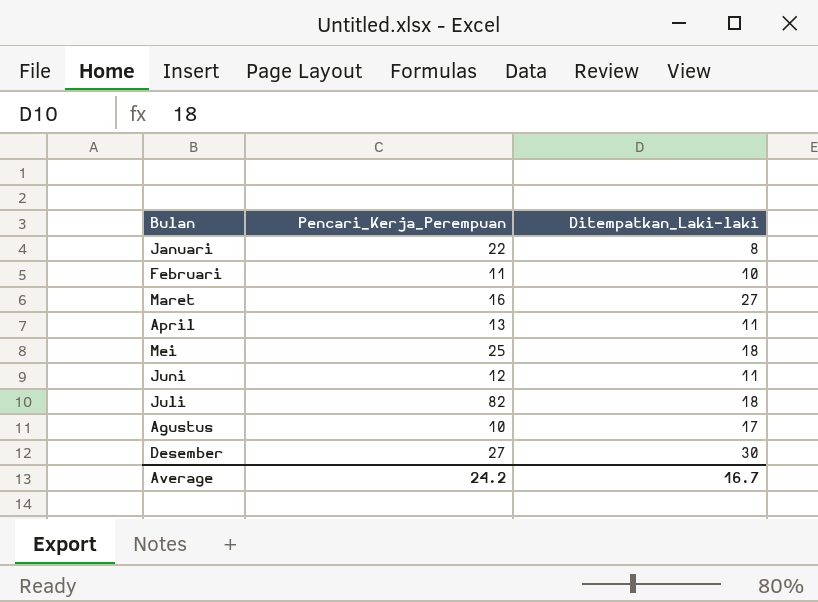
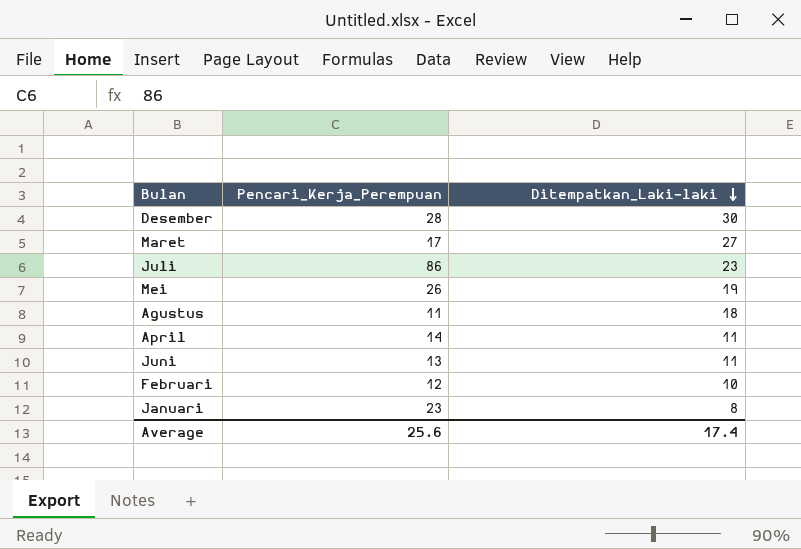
row order: none -> Ditempatkan_Laki-laki descending
Desember | Pencari_Kerja_Perempuan: 27 -> 28
Maret | Pencari_Kerja_Perempuan: 16 -> 17
Juli | Pencari_Kerja_Perempuan: 82 -> 86
Juli | Ditempatkan_Laki-laki: 18 -> 23
Mei | Pencari_Kerja_Perempuan: 25 -> 26
Mei | Ditempatkan_Laki-laki: 18 -> 19
Agustus | Pencari_Kerja_Perempuan: 10 -> 11
Agustus | Ditempatkan_Laki-laki: 17 -> 18
April | Pencari_Kerja_Perempuan: 13 -> 14
Juni | Pencari_Kerja_Perempuan: 12 -> 13
Februari | Pencari_Kerja_Perempuan: 11 -> 12
Januari | Pencari_Kerja_Perempuan: 22 -> 23
Average | Pencari_Kerja_Perempuan: 24.2 -> 25.6
Average | Ditempatkan_Laki-laki: 16.7 -> 17.4

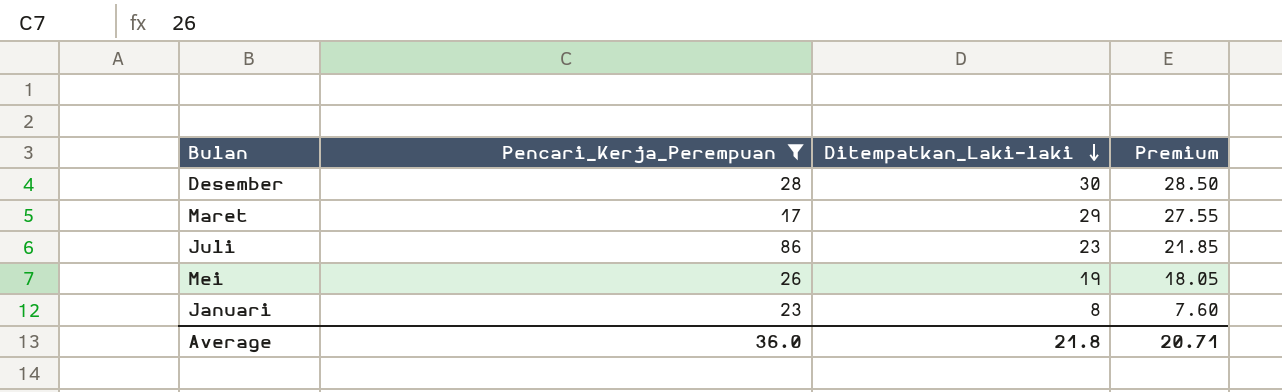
filter: none -> Pencari_Kerja_Perempuan >= 17
column Premium | formula: none -> [Ditempatkan_Laki-laki] * 0.95
Maret | Ditempatkan_Laki-laki: 27 -> 29
Average | Pencari_Kerja_Perempuan: 25.6 -> 36.0
Average | Ditempatkan_Laki-laki: 17.4 -> 21.8

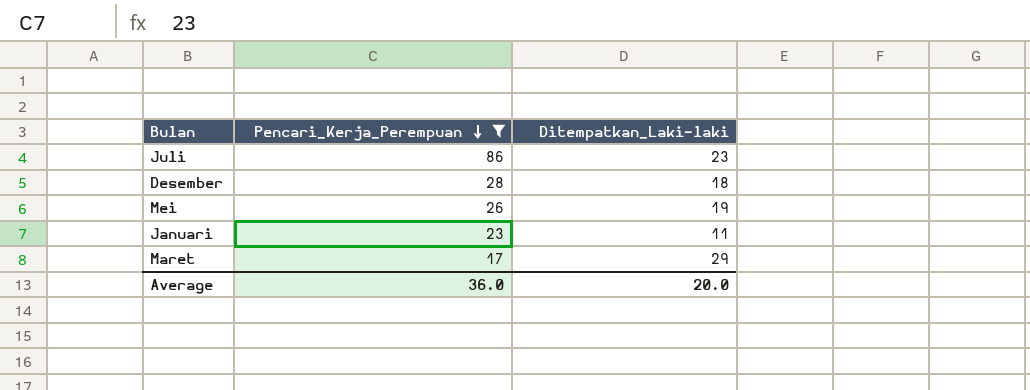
row order: Ditempatkan_Laki-laki descending -> Pencari_Kerja_Perempuan descending
column Premium | formula: [Ditempatkan_Laki-laki] * 0.95 -> none
Desember | Ditempatkan_Laki-laki: 30 -> 18
Januari | Ditempatkan_Laki-laki: 8 -> 11
Average | Ditempatkan_Laki-laki: 21.8 -> 20.0

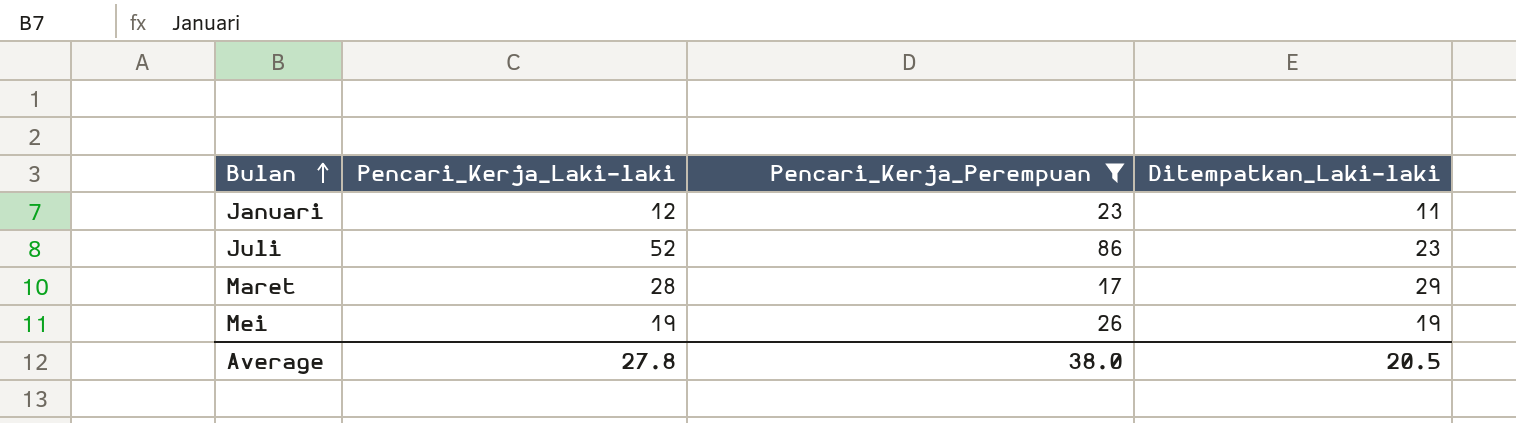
row order: Pencari_Kerja_Perempuan descending -> Bulan ascending
column Pencari_Kerja_Laki-laki | position: none -> 2
row Desember: 28 | 18 -> none
Average | Pencari_Kerja_Perempuan: 36.0 -> 38.0
Average | Ditempatkan_Laki-laki: 20.0 -> 20.5

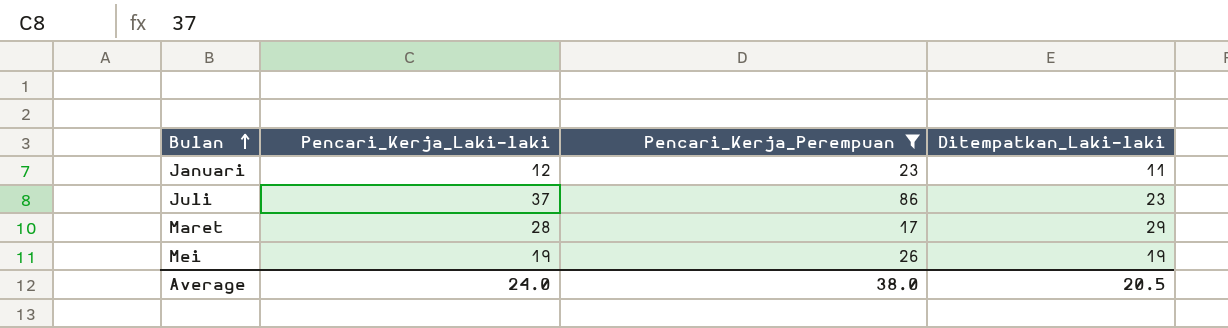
Juli | Pencari_Kerja_Laki-laki: 52 -> 37
Average | Pencari_Kerja_Laki-laki: 27.8 -> 24.0

